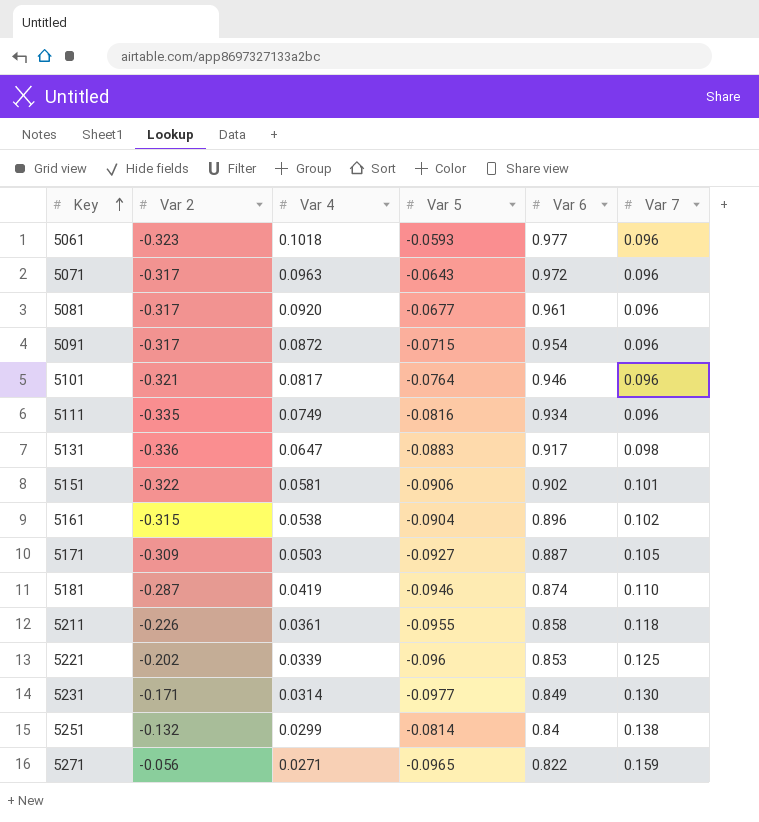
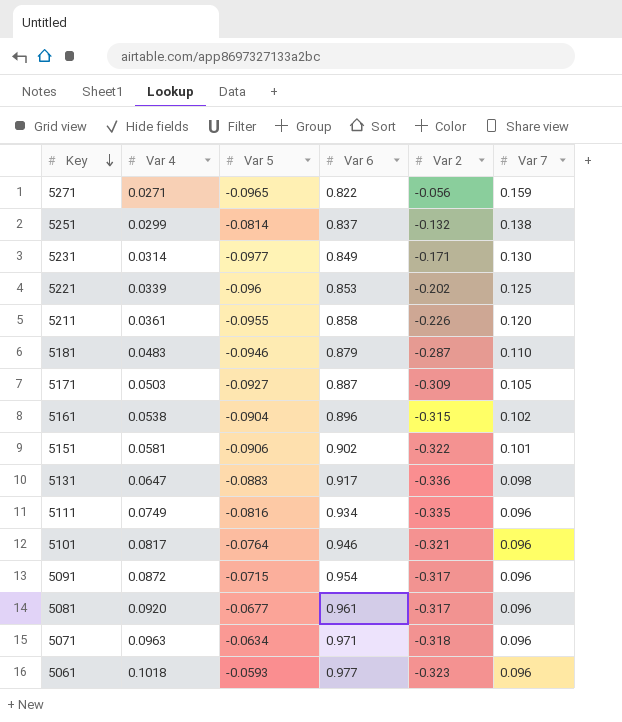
row order: Key ascending -> Key descending
column Var 2 | position: 2 -> 5
5251 | Var 6: 0.84 -> 0.837
5211 | Var 7: 0.118 -> 0.120
5181 | Var 4: 0.0419 -> 0.0483
5181 | Var 6: 0.874 -> 0.879
5071 | Var 5: -0.0643 -> -0.0634
5071 | Var 6: 0.972 -> 0.971
5071 | Var 2: -0.317 -> -0.318

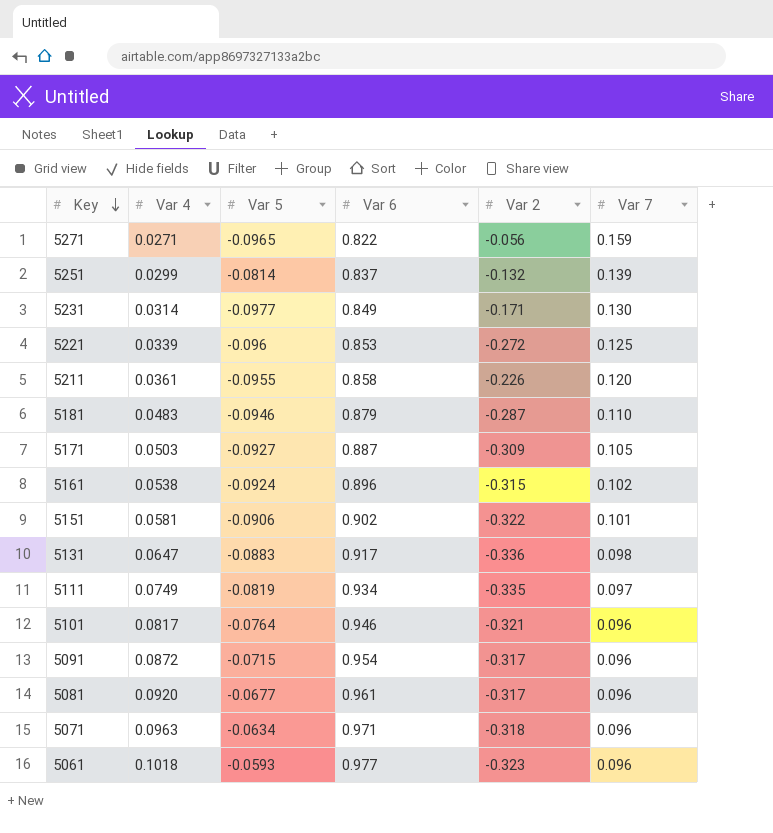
5251 | Var 7: 0.138 -> 0.139
5221 | Var 2: -0.202 -> -0.272
5161 | Var 5: -0.0904 -> -0.0924
5111 | Var 5: -0.0816 -> -0.0819
5111 | Var 7: 0.096 -> 0.097

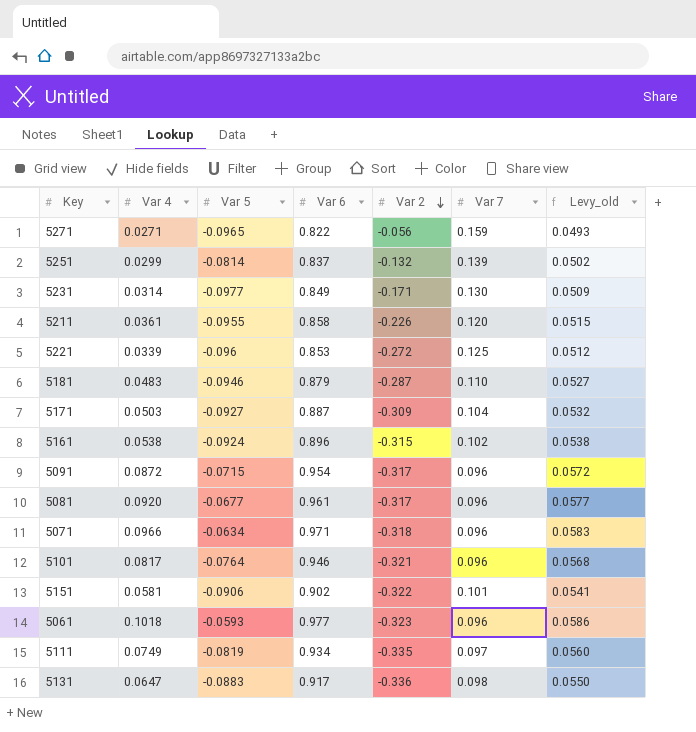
row order: Key descending -> Var 2 descending
column Levy_old | formula: none -> [Var 6] * 0.06
5171 | Var 7: 0.105 -> 0.104
5071 | Var 4: 0.0963 -> 0.0966

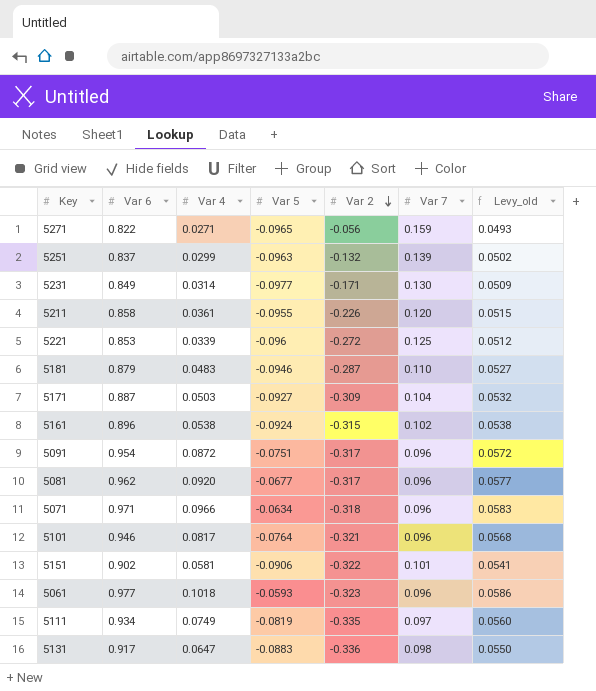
column Var 6 | position: 4 -> 2
5251 | Var 5: -0.0814 -> -0.0963
5091 | Var 5: -0.0715 -> -0.0751
5081 | Var 6: 0.961 -> 0.962

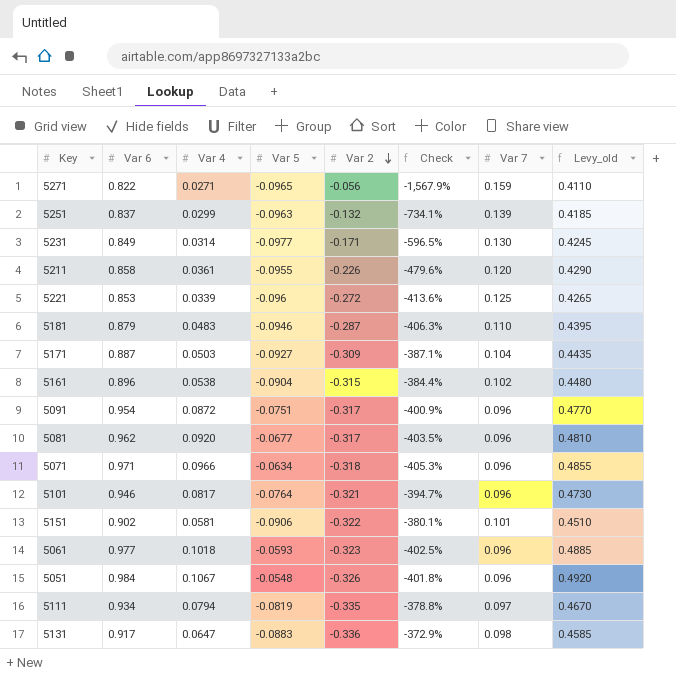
column Check | formula: none -> ([Var 6] - [Var 2]) / [Var 2]
column Levy_old | formula: [Var 6] * 0.06 -> [Var 6] * 0.5
5161 | Var 5: -0.0924 -> -0.0904
row 5051: none -> 0.984 | 0.1067 | -0.0548 | -0.326 | -401.8% | 0.096 | 0.4920
5111 | Var 4: 0.0749 -> 0.0794

